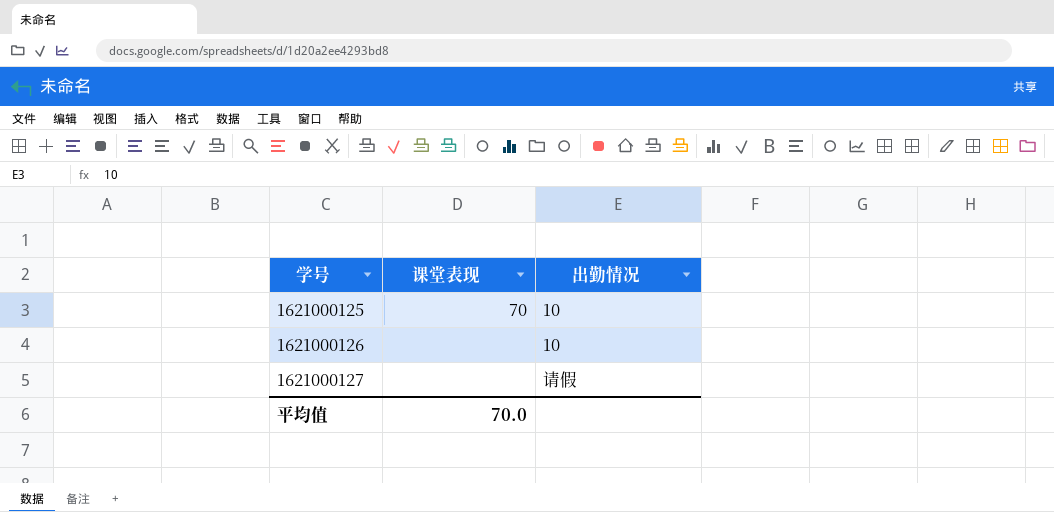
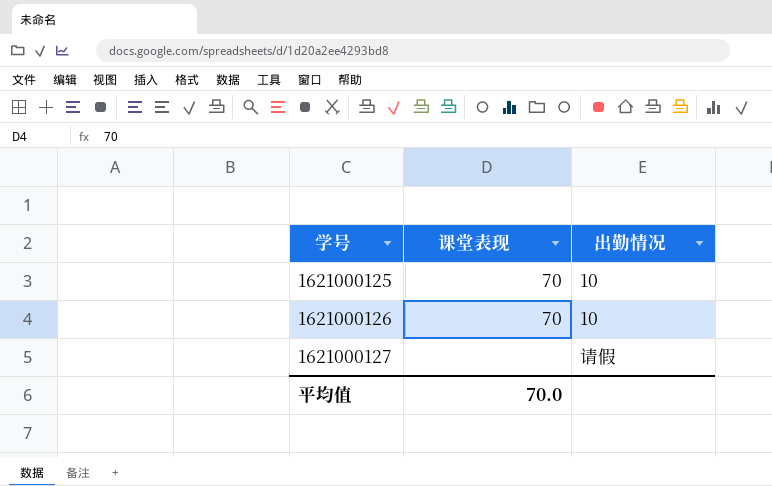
1621000126 | 课堂表现: none -> 70

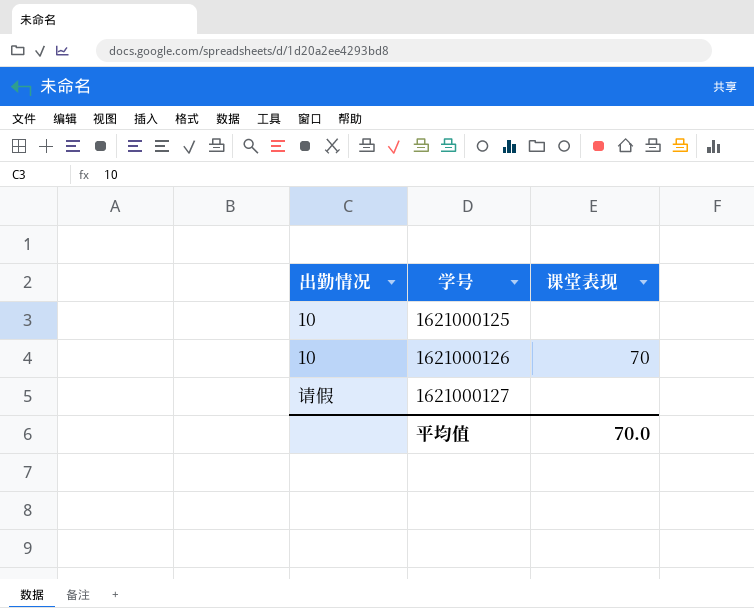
column 出勤情况 | position: 3 -> 1
1621000125 | 课堂表现: 70 -> none

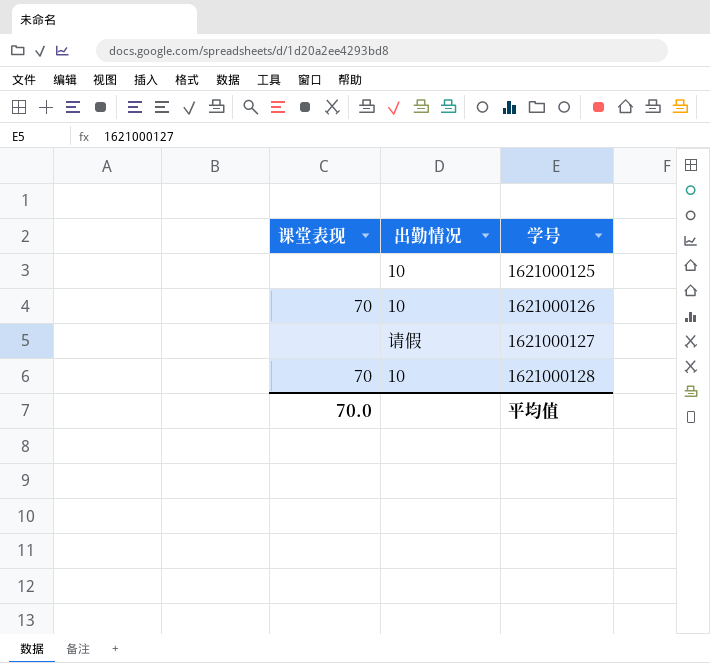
column 课堂表现 | position: 3 -> 1
row 1621000128: none -> 70 | 10

